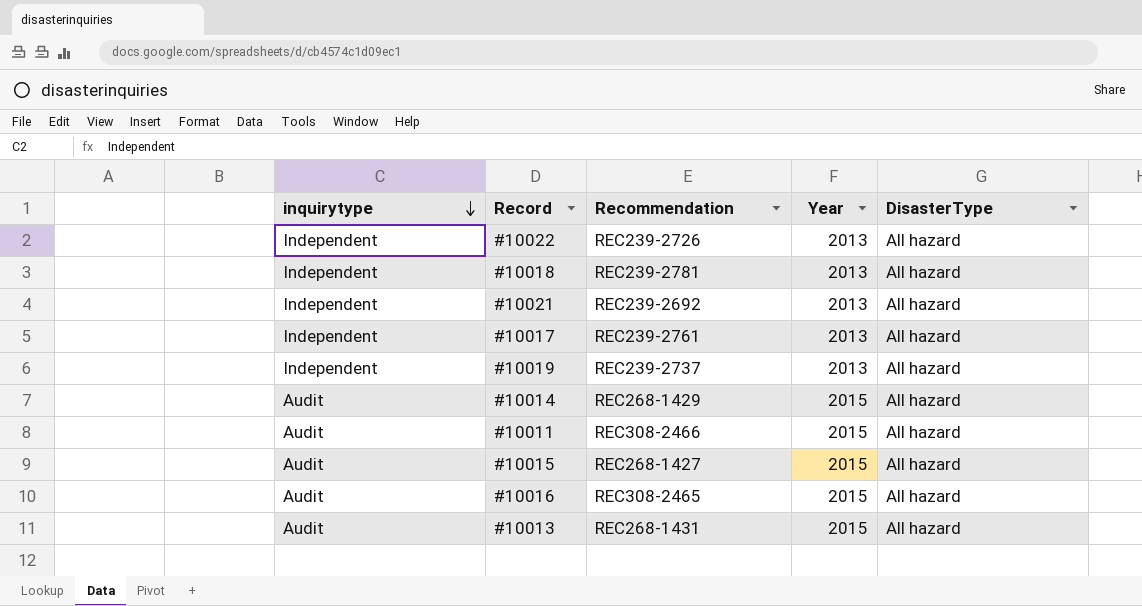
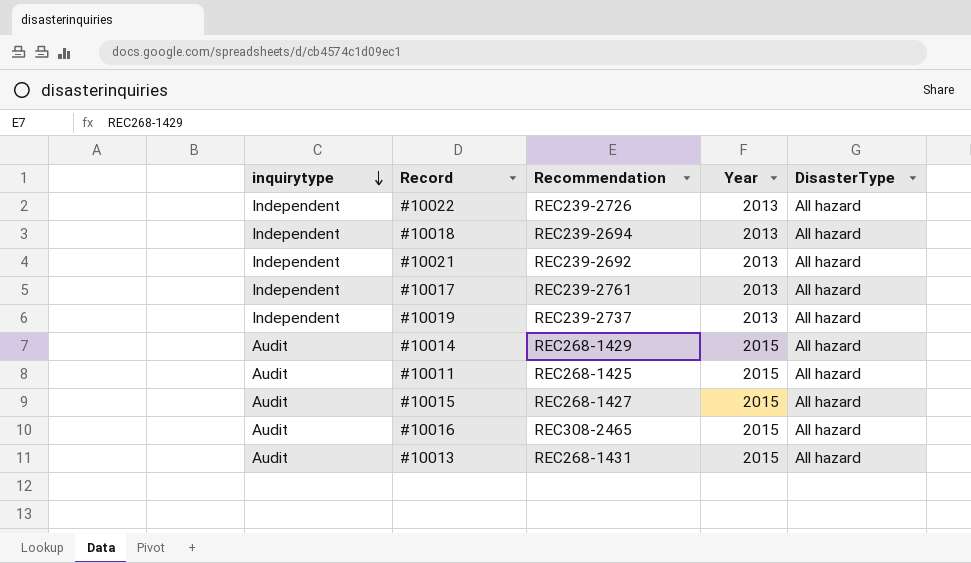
#10018 | Recommendation: REC239-2781 -> REC239-2694
#10011 | Recommendation: REC308-2466 -> REC268-1425

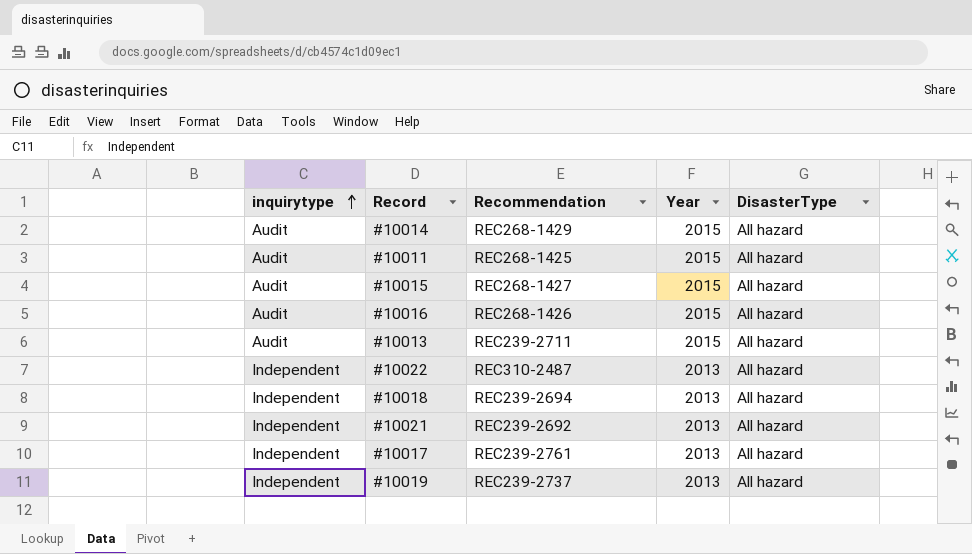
row order: inquirytype descending -> inquirytype ascending
#10016 | Recommendation: REC308-2465 -> REC268-1426
#10013 | Recommendation: REC268-1431 -> REC239-2711
#10022 | Recommendation: REC239-2726 -> REC310-2487

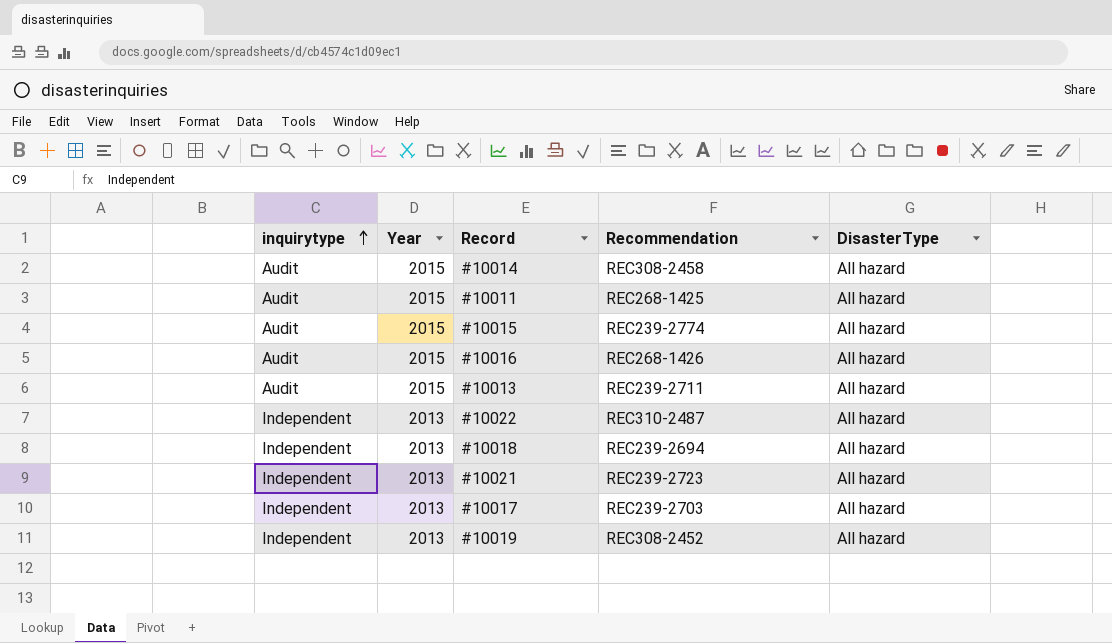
column Year | position: 4 -> 2
#10014 | Recommendation: REC268-1429 -> REC308-2458
#10015 | Recommendation: REC268-1427 -> REC239-2774
#10021 | Recommendation: REC239-2692 -> REC239-2723
#10017 | Recommendation: REC239-2761 -> REC239-2703
#10019 | Recommendation: REC239-2737 -> REC308-2452

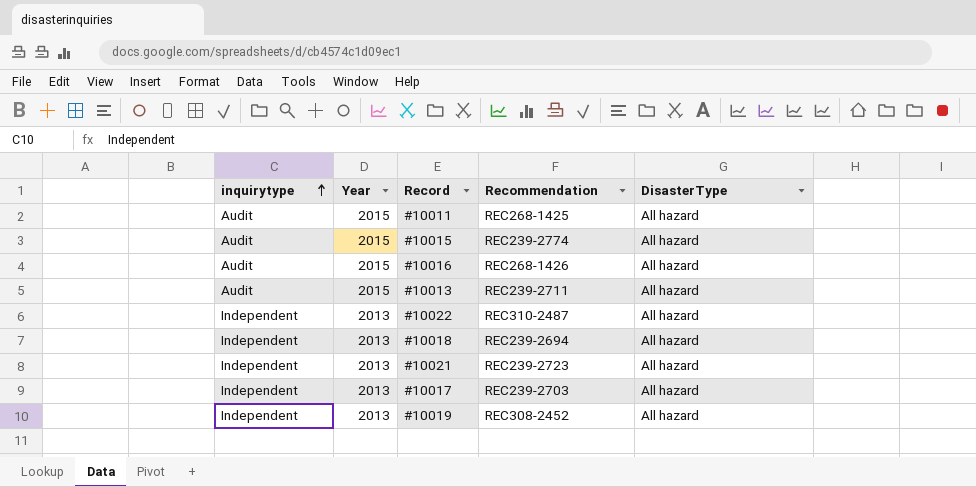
row #10014: Audit | 2015 | REC308-2458 | All hazard -> none

